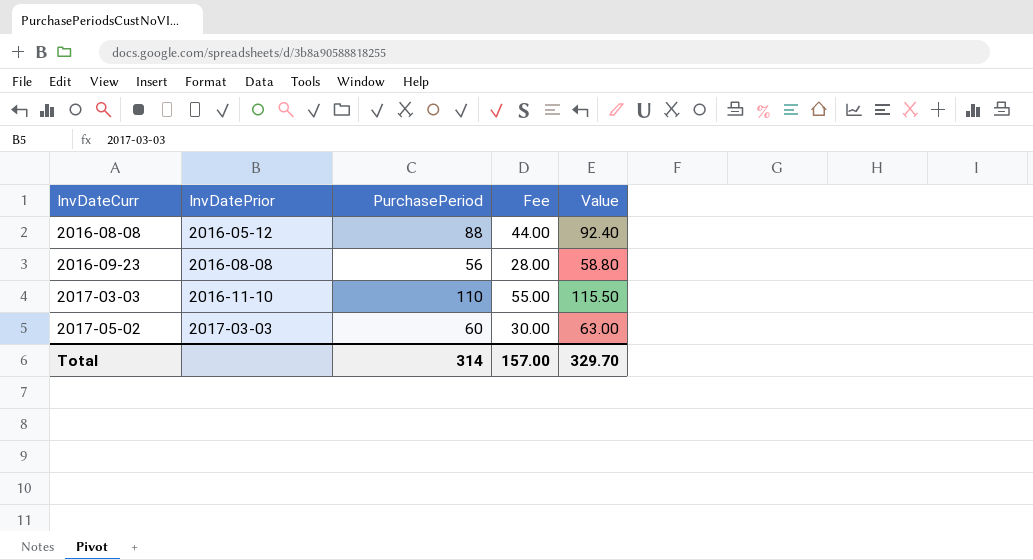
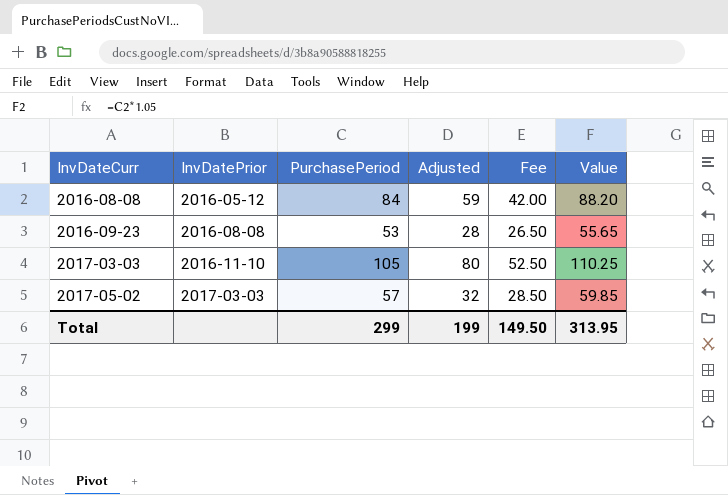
column Adjusted | formula: none -> [PurchasePeriod] - 25
2016-08-08 | PurchasePeriod: 88 -> 84
2016-08-08 | Fee: 44.00 -> 42.00
2016-08-08 | Value: 92.40 -> 88.20
2016-09-23 | PurchasePeriod: 56 -> 53
2016-09-23 | Fee: 28.00 -> 26.50
2016-09-23 | Value: 58.80 -> 55.65
2017-03-03 | PurchasePeriod: 110 -> 105
2017-03-03 | Fee: 55.00 -> 52.50
2017-03-03 | Value: 115.50 -> 110.25
2017-05-02 | PurchasePeriod: 60 -> 57
2017-05-02 | Fee: 30.00 -> 28.50
2017-05-02 | Value: 63.00 -> 59.85
Total | PurchasePeriod: 314 -> 299
Total | Fee: 157.00 -> 149.50
Total | Value: 329.70 -> 313.95

